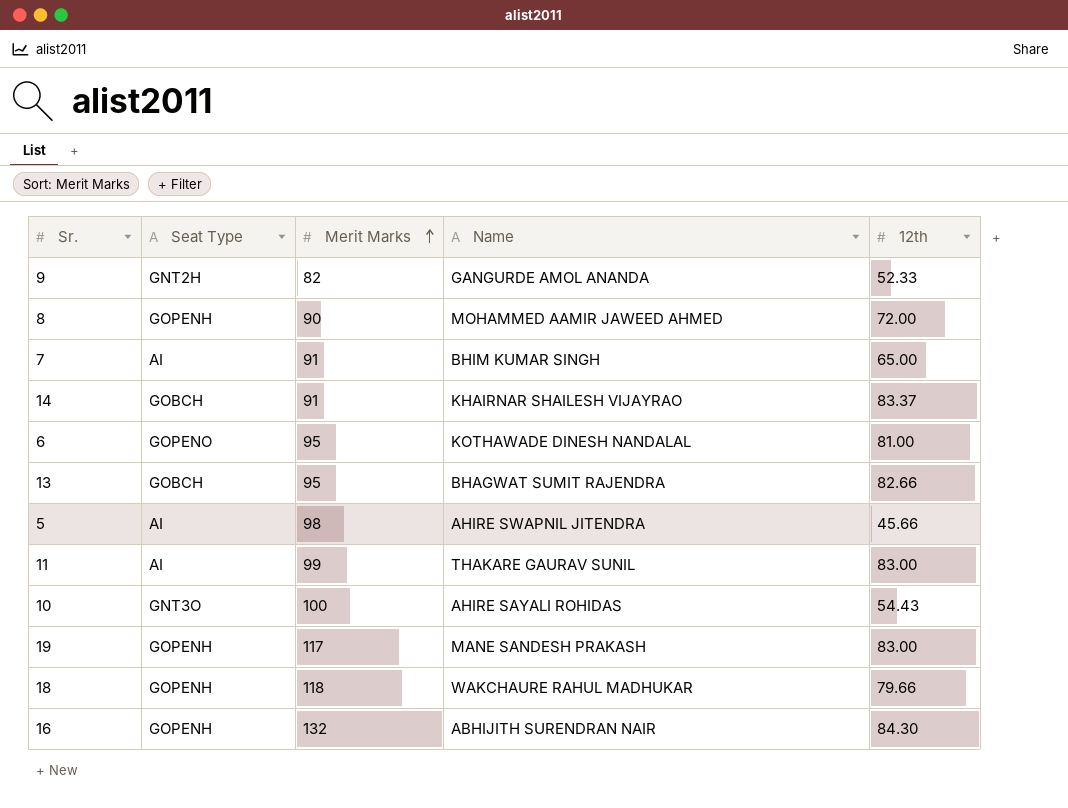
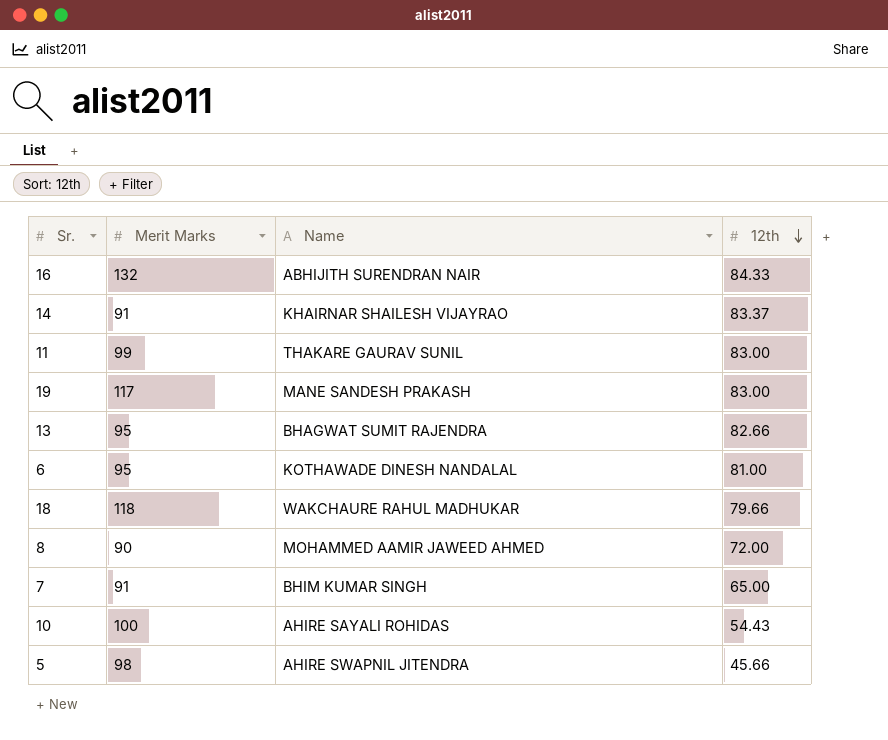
row order: Merit Marks ascending -> 12th descending
column Seat Type | position: 2 -> none
row 9: GNT2H | 82 | GANGURDE AMOL ANANDA | 52.33 -> none
16 | 12th: 84.30 -> 84.33

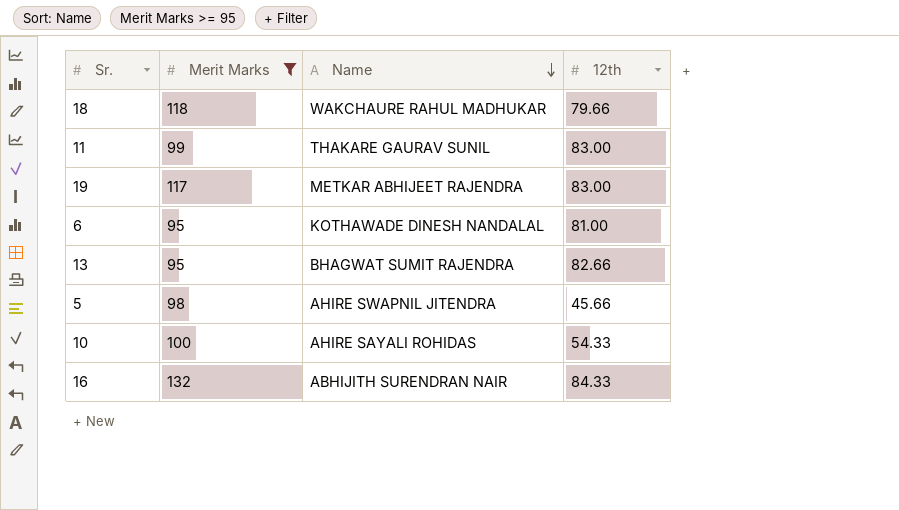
filter: none -> Merit Marks >= 95
row order: 12th descending -> Name descending
19 | Name: MANE SANDESH PRAKASH -> METKAR ABHIJEET RAJENDRA
10 | 12th: 54.43 -> 54.33

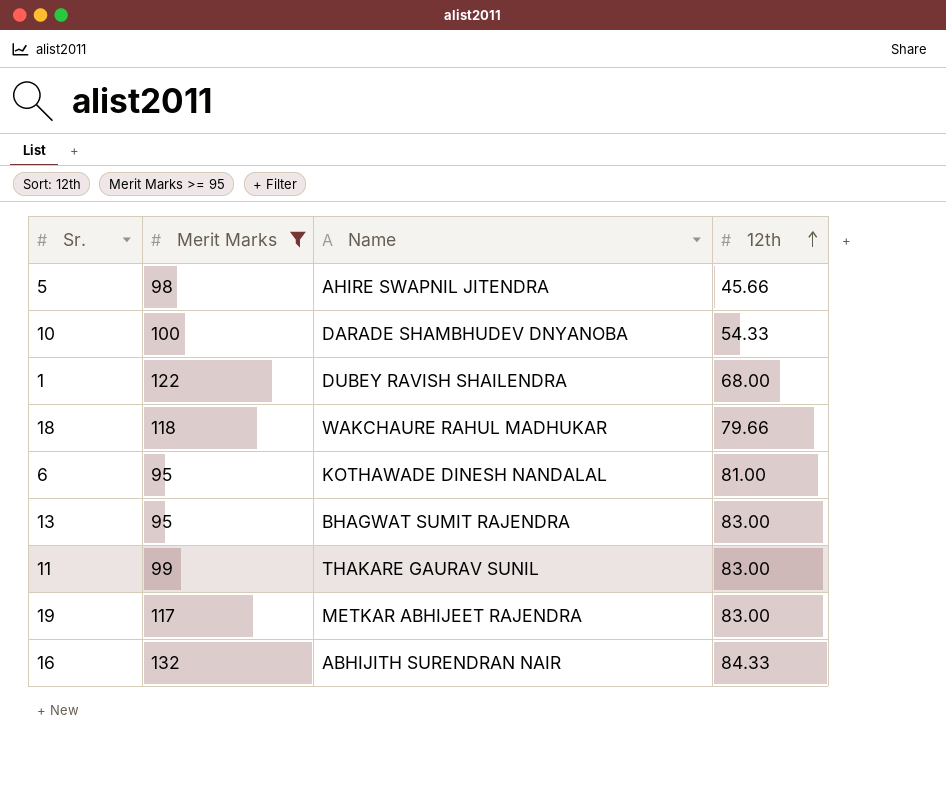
row order: Name descending -> 12th ascending
10 | Name: AHIRE SAYALI ROHIDAS -> DARADE SHAMBHUDEV DNYANOBA
row 1: none -> 122 | DUBEY RAVISH SHAILENDRA | 68.00
13 | 12th: 82.66 -> 83.00

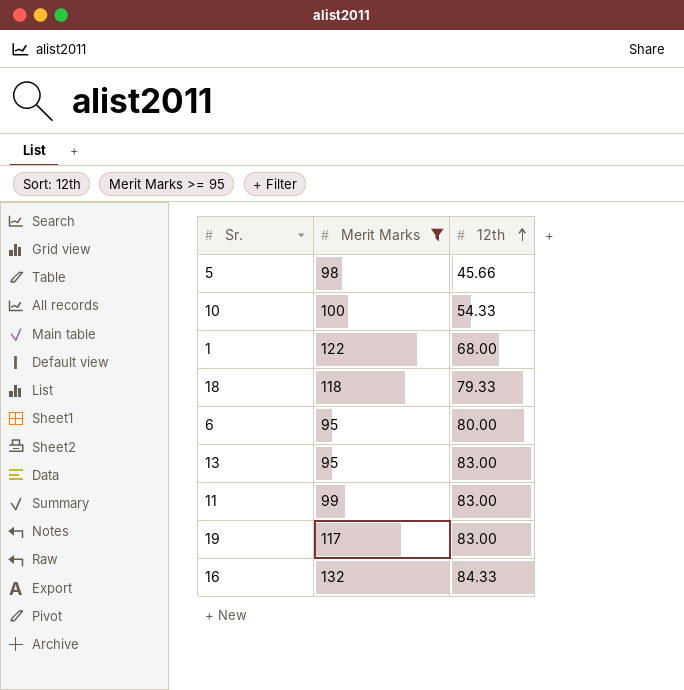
column Name | position: 3 -> none
18 | 12th: 79.66 -> 79.33
6 | 12th: 81.00 -> 80.00

